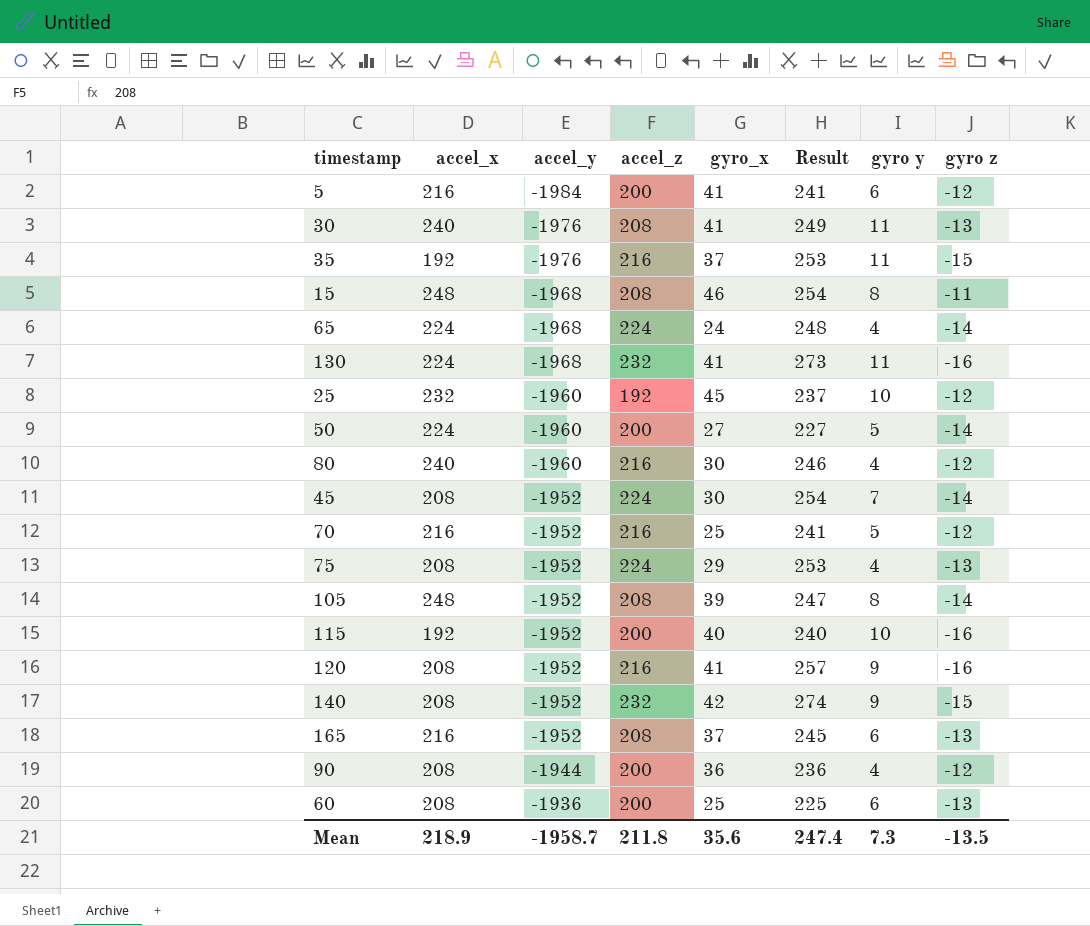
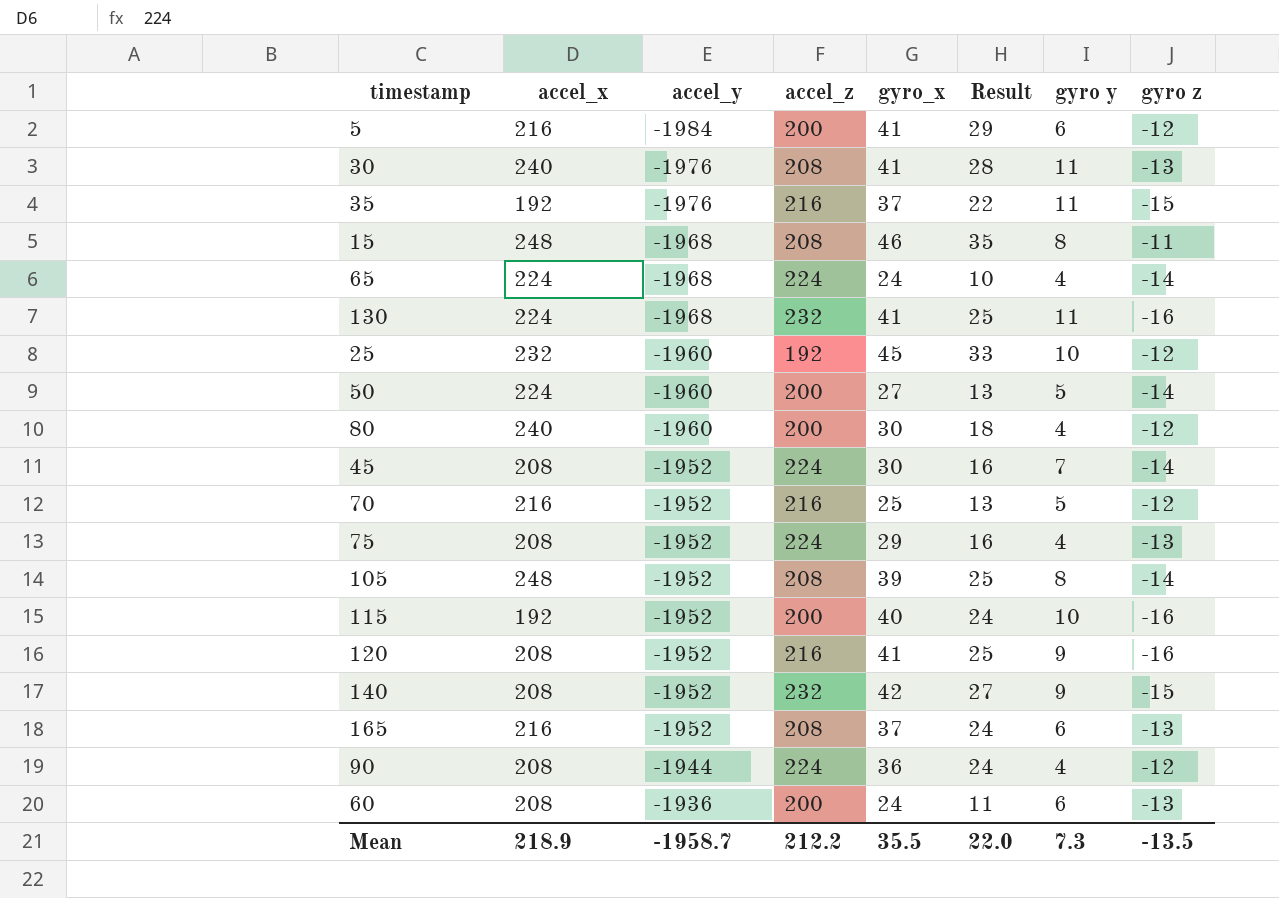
column Result | formula: [accel_z] + [gyro_x] -> [gyro_x] + [gyro z]
80 | accel_z: 216 -> 200
90 | accel_z: 200 -> 224
60 | gyro_x: 25 -> 24
Mean | accel_z: 211.8 -> 212.2
Mean | gyro_x: 35.6 -> 35.5
Mean | Result: 247.4 -> 22.0

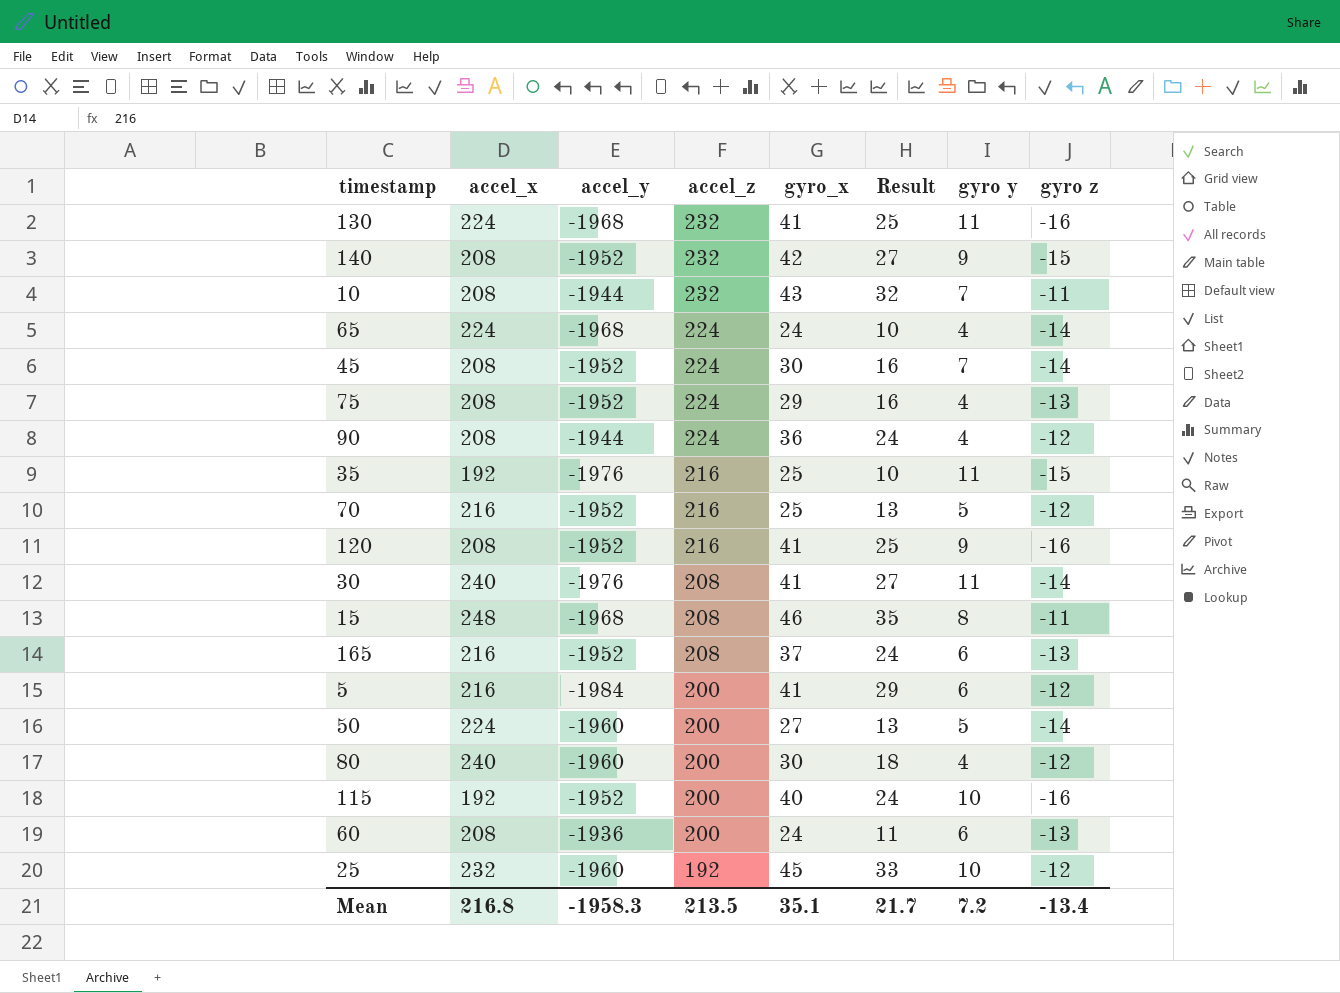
row order: accel_y ascending -> accel_z descending
row 105: 248 | -1952 | 208 | 39 | 25 | 8 | -14 -> none
row 10: none -> 208 | -1944 | 232 | 43 | 32 | 7 | -11
35 | gyro_x: 37 -> 25
35 | Result: 22 -> 10
30 | Result: 28 -> 27
30 | gyro z: -13 -> -14
Mean | accel_x: 218.9 -> 216.8
Mean | accel_y: -1958.7 -> -1958.3
Mean | accel_z: 212.2 -> 213.5
Mean | gyro_x: 35.5 -> 35.1
Mean | Result: 22.0 -> 21.7
Mean | gyro y: 7.3 -> 7.2
Mean | gyro z: -13.5 -> -13.4

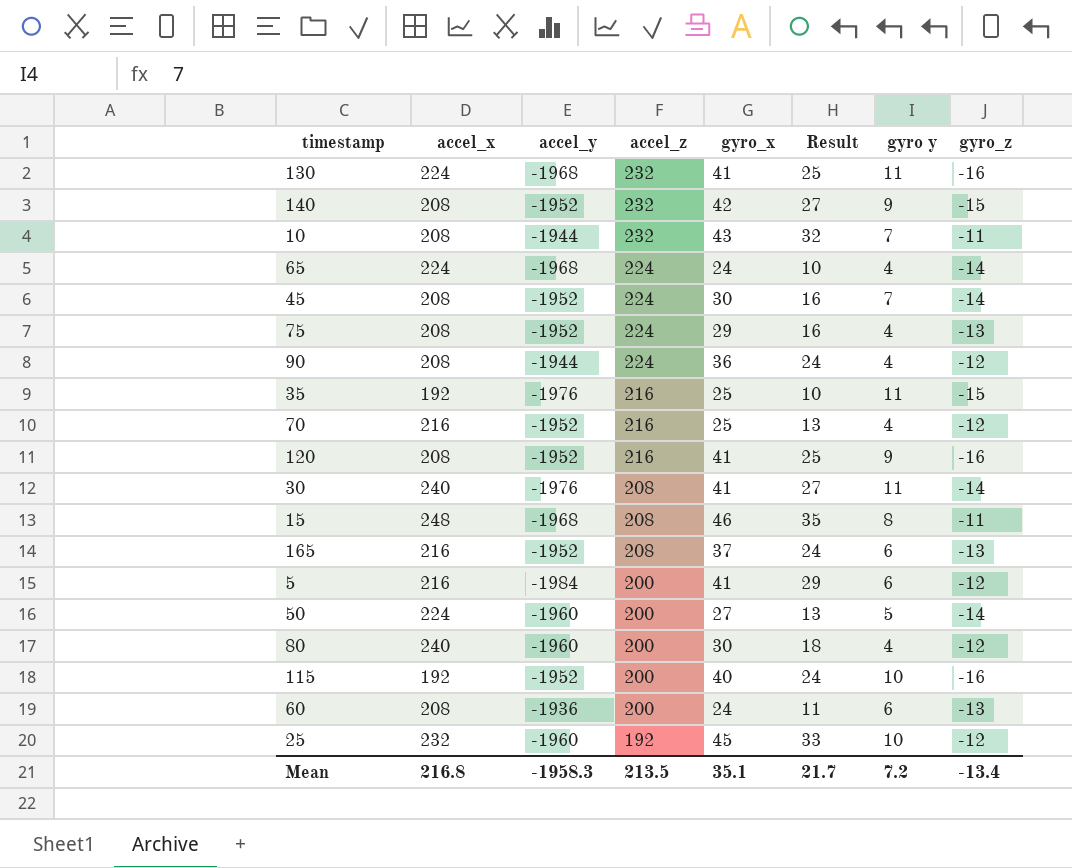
column name: gyro z -> gyro_z
70 | gyro y: 5 -> 4

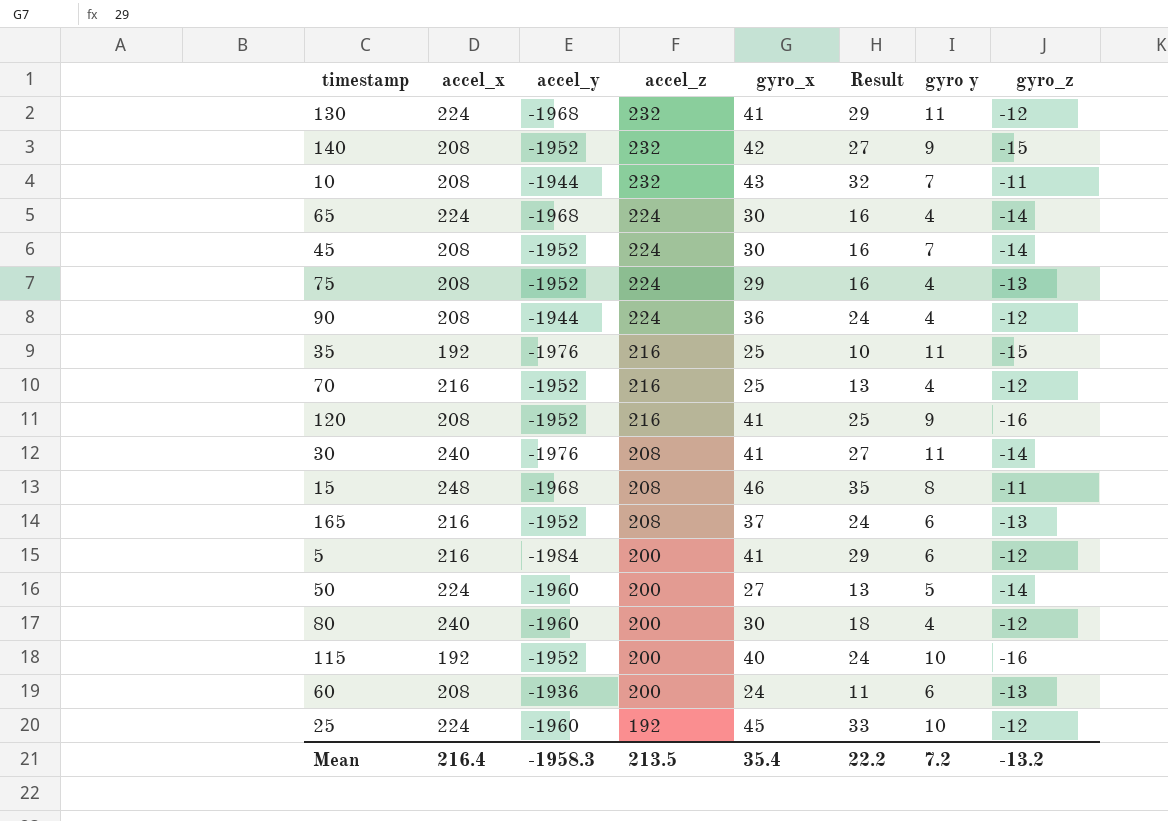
130 | Result: 25 -> 29
130 | gyro_z: -16 -> -12
65 | gyro_x: 24 -> 30
65 | Result: 10 -> 16
25 | accel_x: 232 -> 224
Mean | accel_x: 216.8 -> 216.4
Mean | gyro_x: 35.1 -> 35.4
Mean | Result: 21.7 -> 22.2
Mean | gyro_z: -13.4 -> -13.2

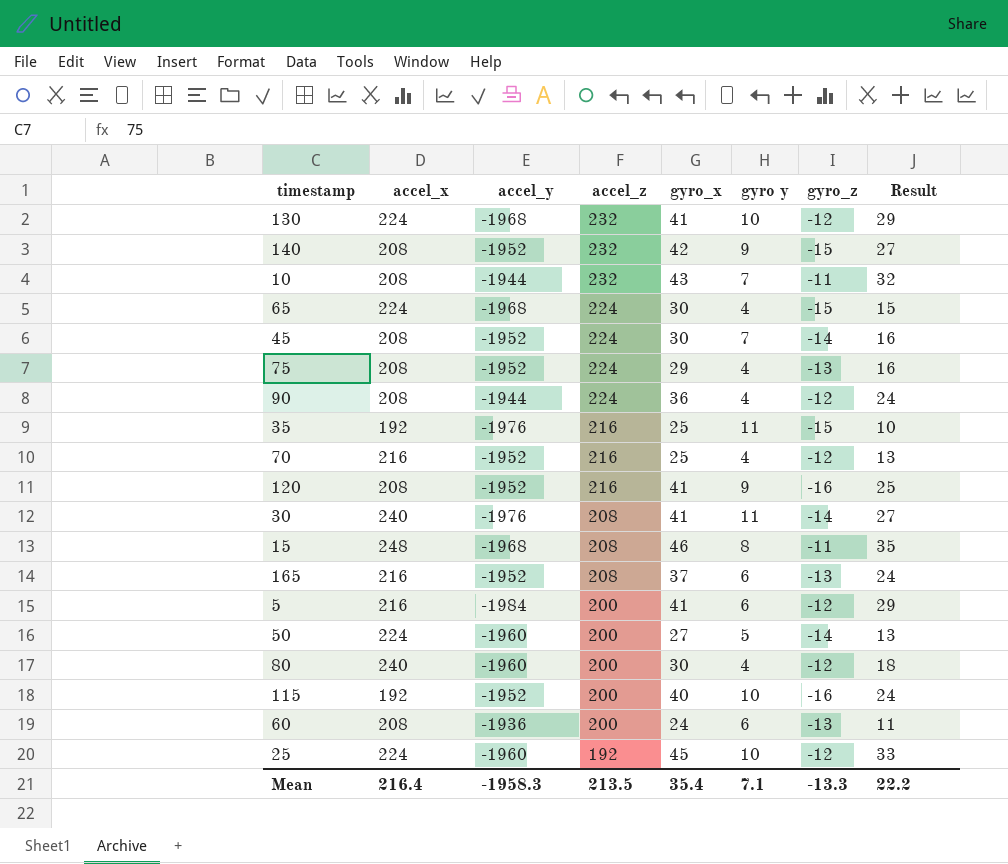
column Result | position: 6 -> 8
130 | gyro y: 11 -> 10
65 | gyro_z: -14 -> -15
65 | Result: 16 -> 15
Mean | gyro y: 7.2 -> 7.1
Mean | gyro_z: -13.2 -> -13.3

